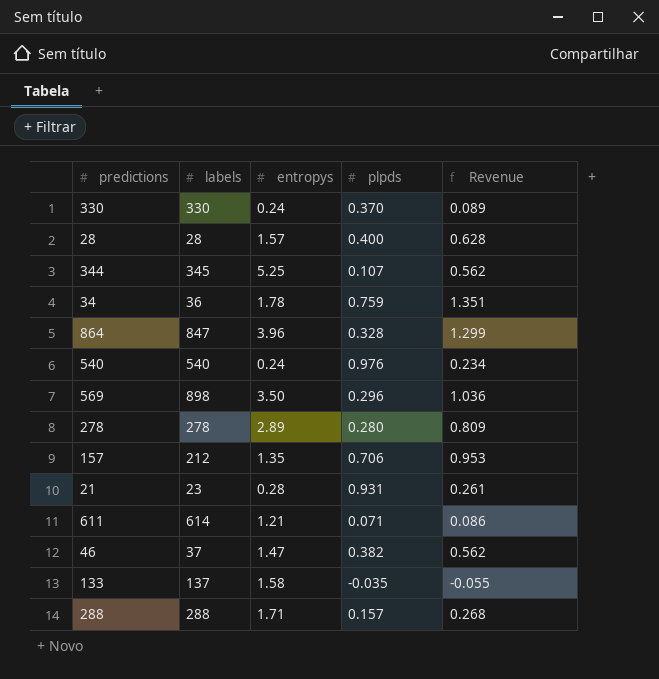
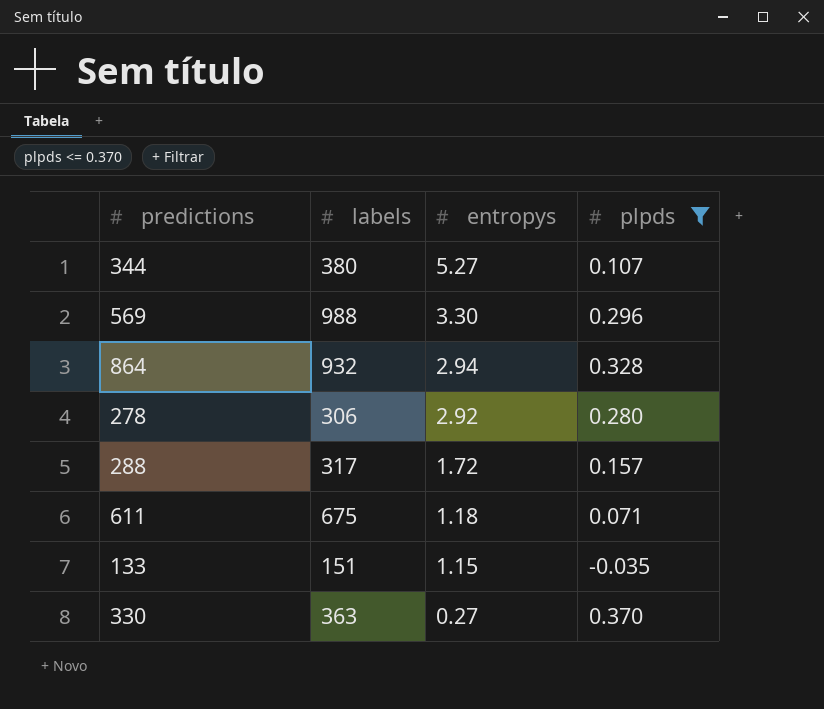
filter: none -> plpds <= 0.370
row order: none -> entropys descending
column Revenue | formula: [entropys] * [plpds] -> none
344 | labels: 345 -> 380
344 | entropys: 5.25 -> 5.27
569 | labels: 898 -> 988
569 | entropys: 3.50 -> 3.30
864 | labels: 847 -> 932
864 | entropys: 3.96 -> 2.94
278 | labels: 278 -> 306
278 | entropys: 2.89 -> 2.92
288 | labels: 288 -> 317
288 | entropys: 1.71 -> 1.72
611 | labels: 614 -> 675
611 | entropys: 1.21 -> 1.18
133 | labels: 137 -> 151
133 | entropys: 1.58 -> 1.15
330 | labels: 330 -> 363
330 | entropys: 0.24 -> 0.27

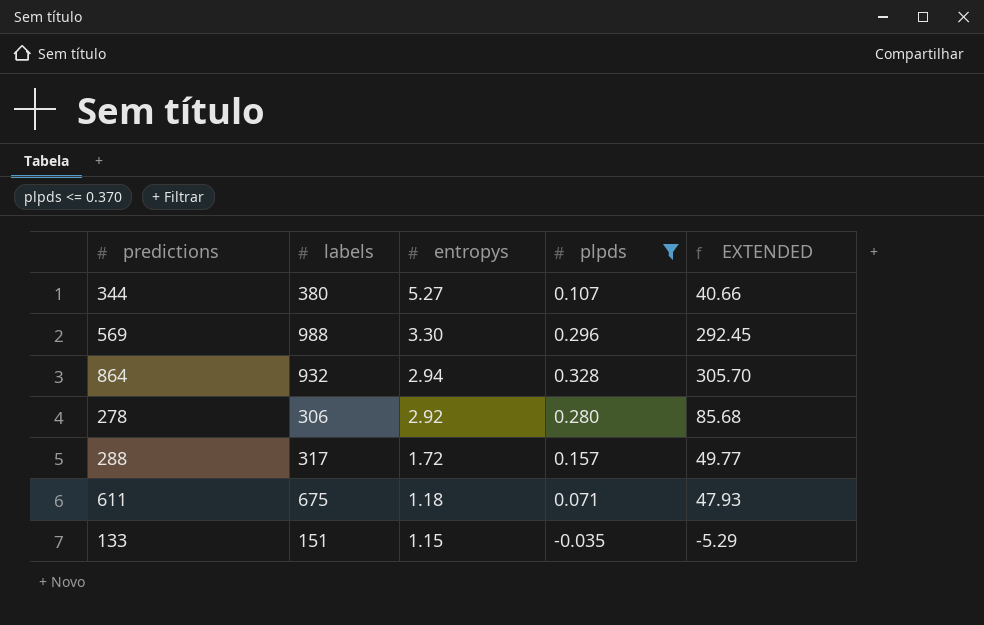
column EXTENDED | formula: none -> [labels] * [plpds]
row 330: 363 | 0.27 | 0.370 -> none

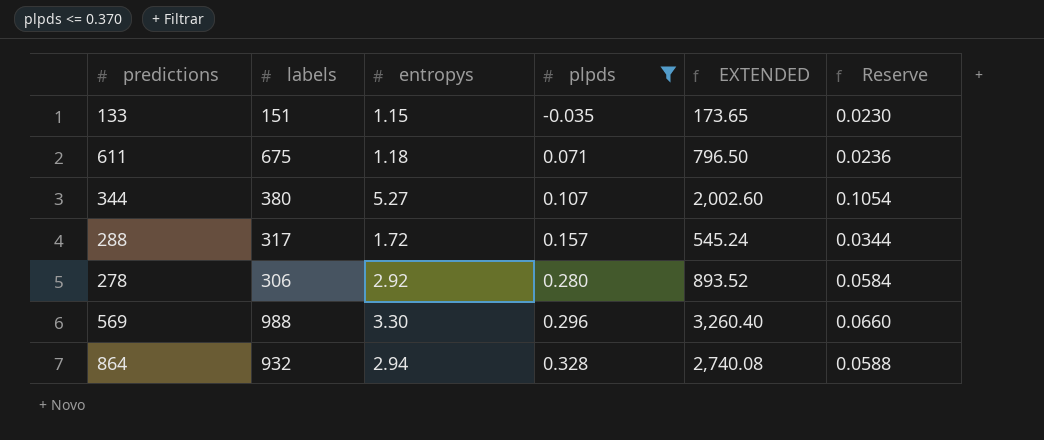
row order: entropys descending -> plpds ascending
column EXTENDED | formula: [labels] * [plpds] -> [labels] * [entropys]
column Reserve | formula: none -> [entropys] * 0.02

